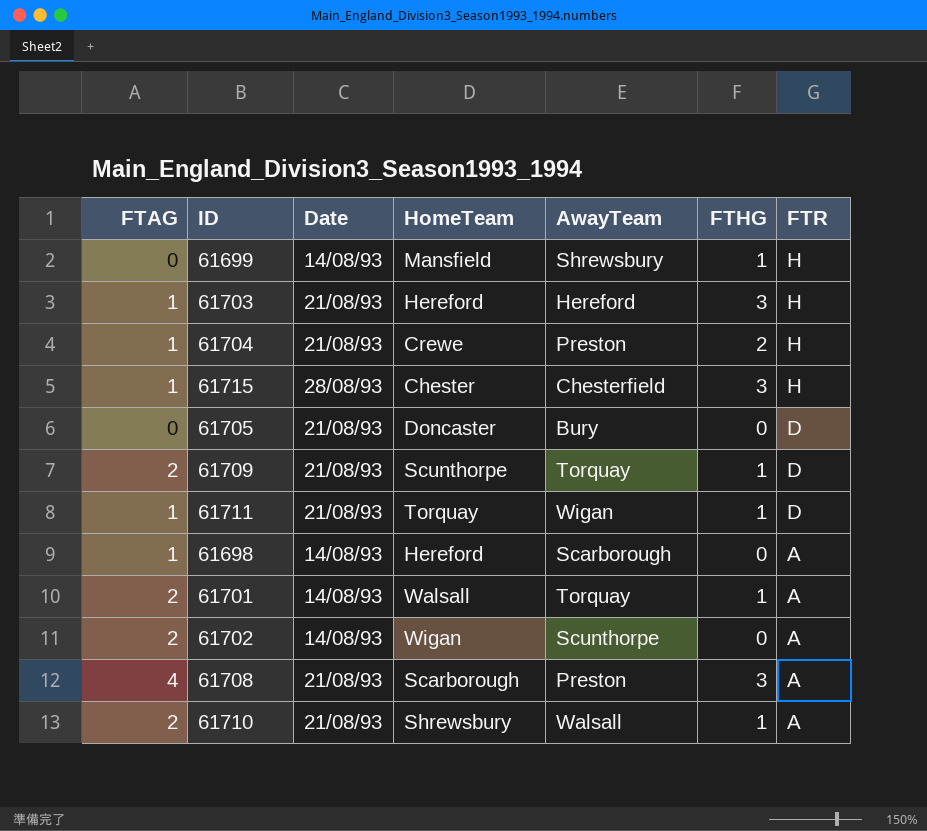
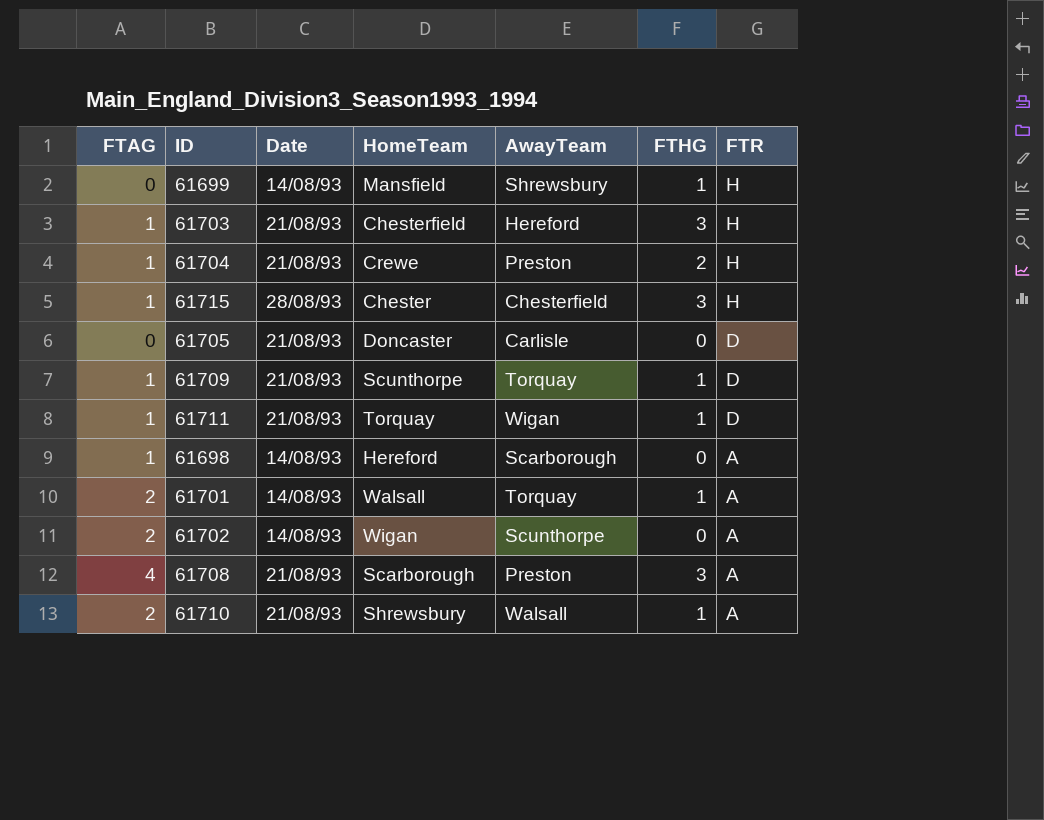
61703 | HomeTeam: Hereford -> Chesterfield
61705 | AwayTeam: Bury -> Carlisle
61709 | FTAG: 2 -> 1

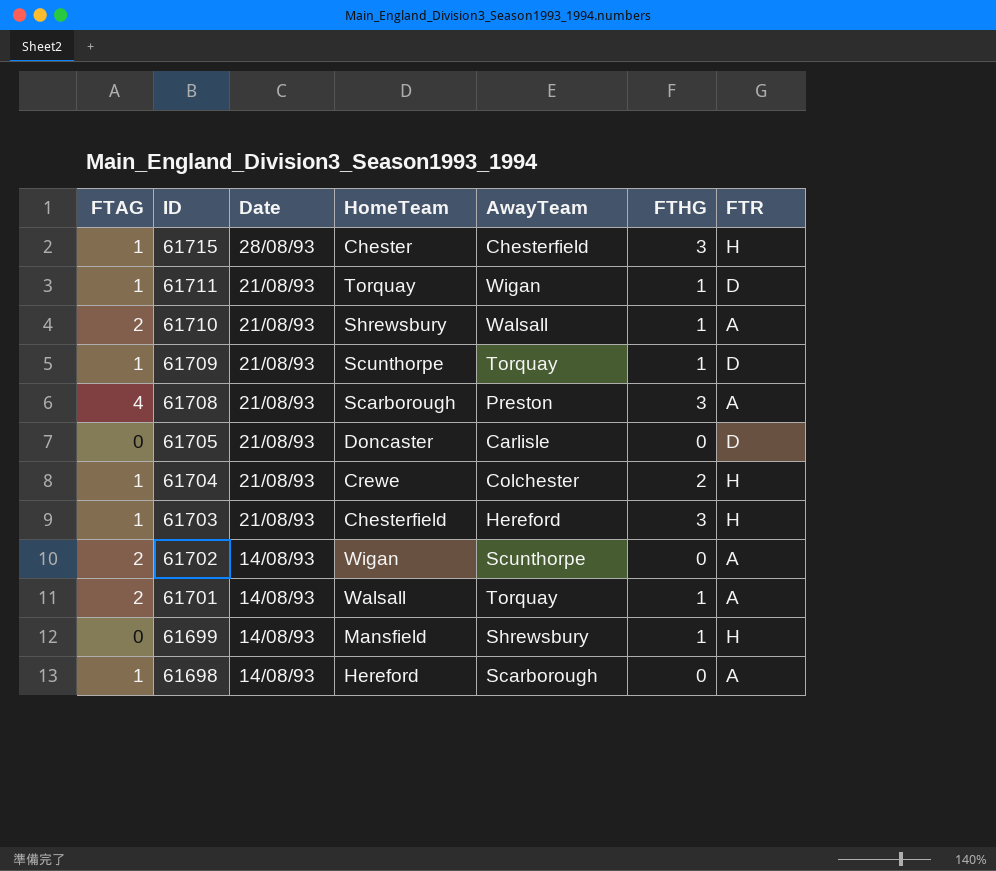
row order: FTR descending -> ID descending
61704 | AwayTeam: Preston -> Colchester

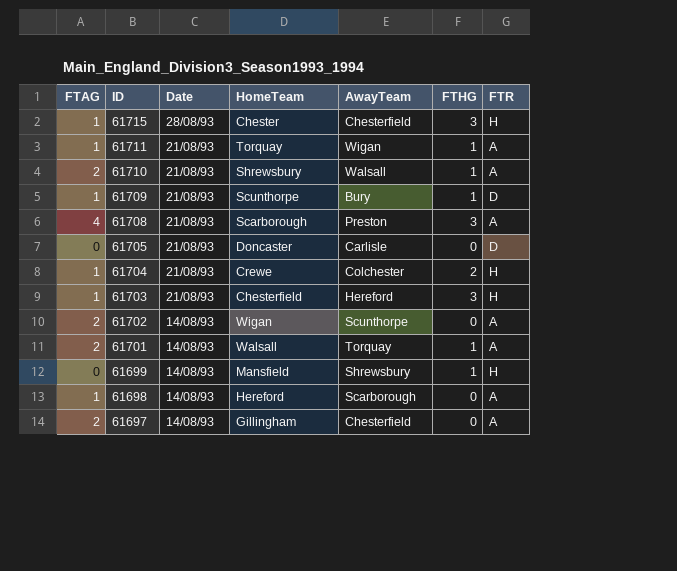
61711 | FTR: D -> A
61709 | AwayTeam: Torquay -> Bury
row 61697: none -> 2 | 14/08/93 | Gillingham | Chesterfield | 0 | A

